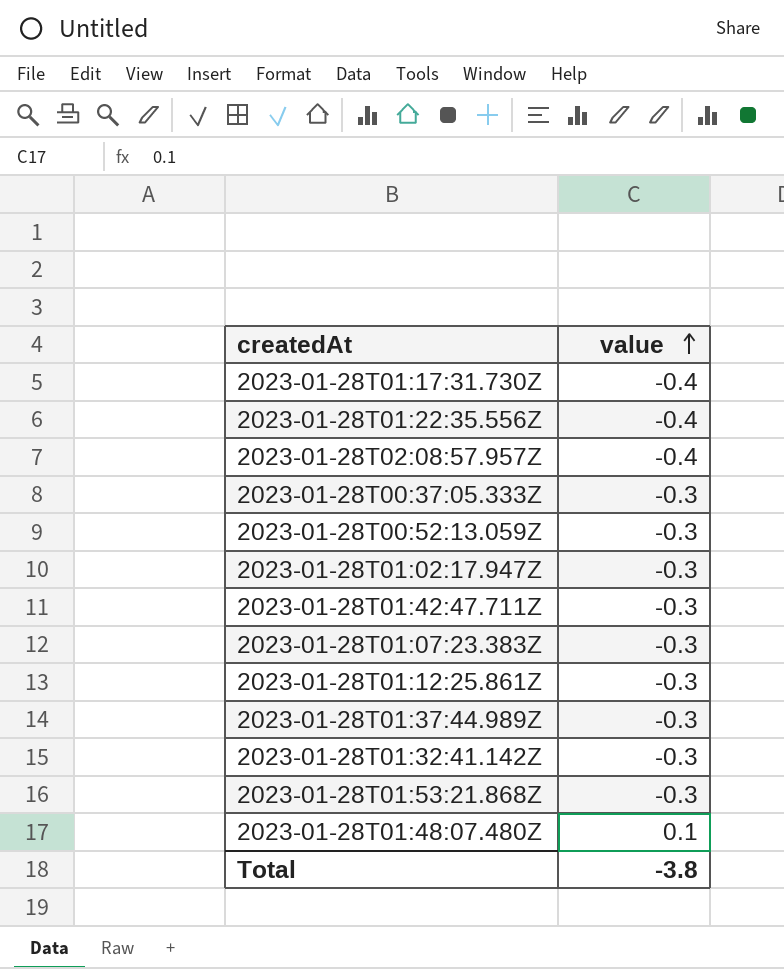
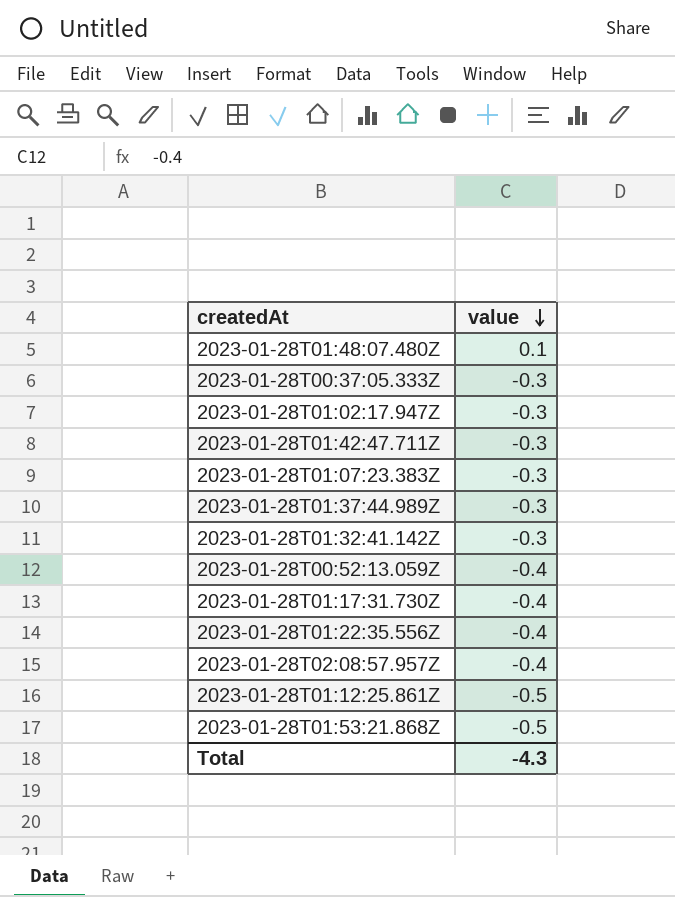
row order: value ascending -> value descending
2023-01-28T00:52:13.059Z | value: -0.3 -> -0.4
2023-01-28T01:12:25.861Z | value: -0.3 -> -0.5
2023-01-28T01:53:21.868Z | value: -0.3 -> -0.5
Total | value: -3.8 -> -4.3

